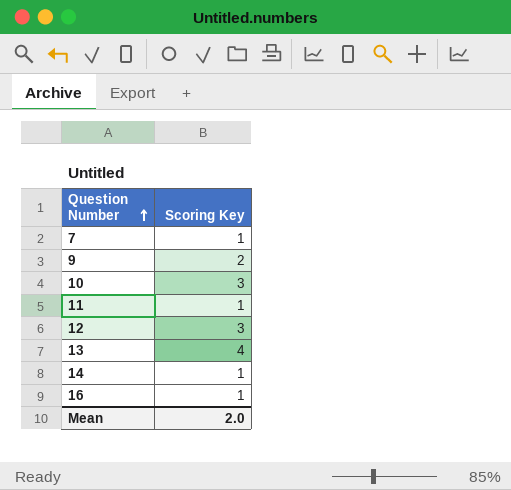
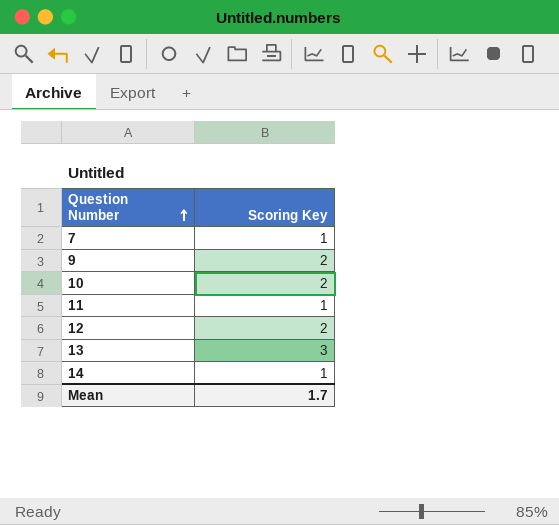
row 16: 1 -> none
10 | Scoring Key: 3 -> 2
12 | Scoring Key: 3 -> 2
13 | Scoring Key: 4 -> 3
Mean | Scoring Key: 2.0 -> 1.7

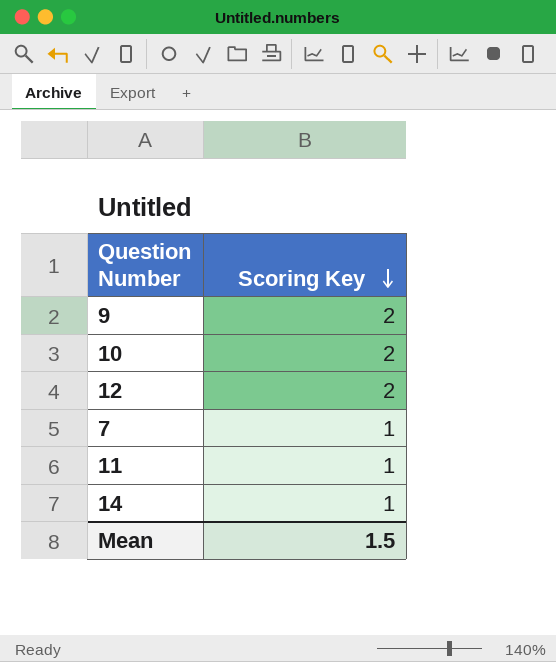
row order: Question Number ascending -> Scoring Key descending
row 13: 3 -> none
Mean | Scoring Key: 1.7 -> 1.5

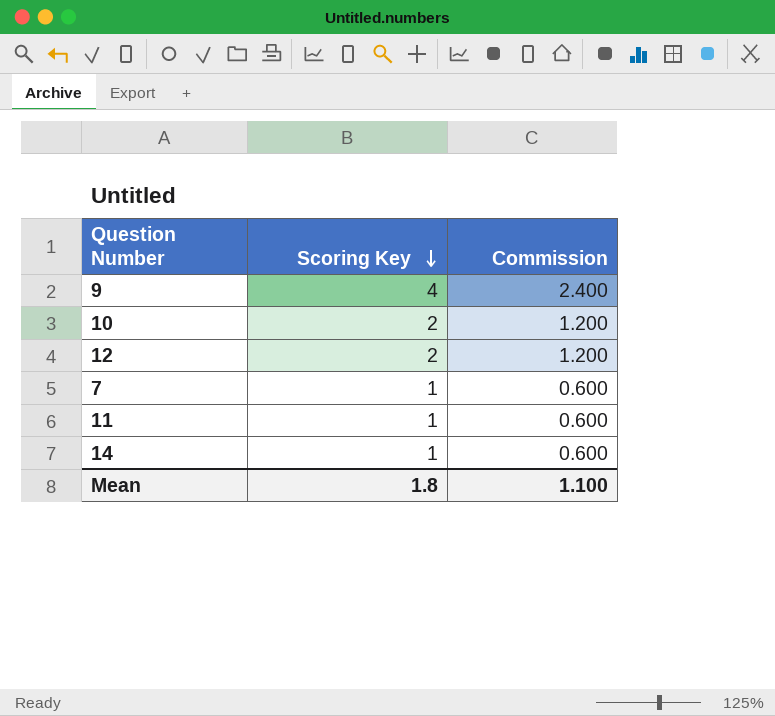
column Commission | formula: none -> [Scoring Key] * 0.6
9 | Scoring Key: 2 -> 4
Mean | Scoring Key: 1.5 -> 1.8

